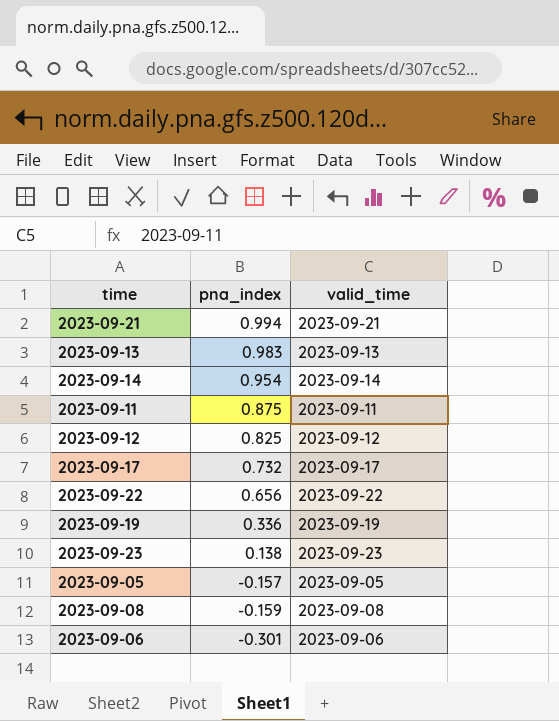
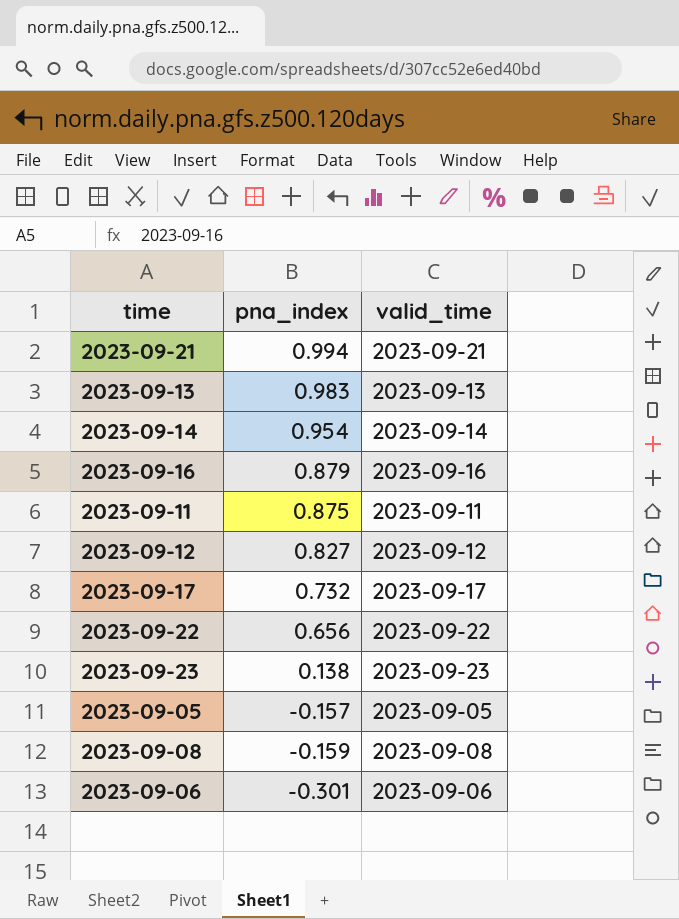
row 2023-09-19: 0.336 | 2023-09-19 -> none
row 2023-09-16: none -> 0.879 | 2023-09-16
2023-09-12 | pna_index: 0.825 -> 0.827

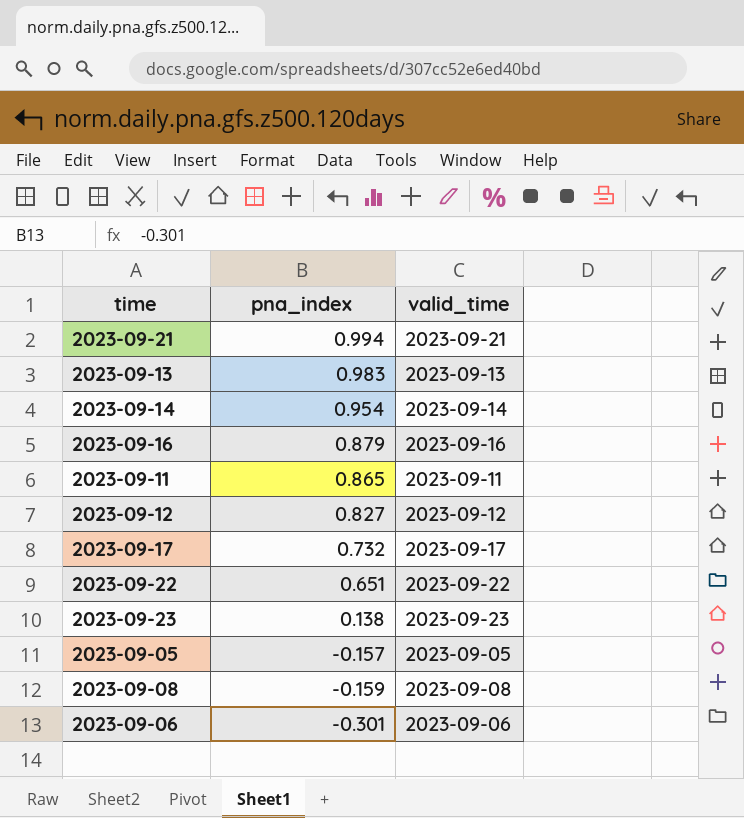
2023-09-11 | pna_index: 0.875 -> 0.865
2023-09-22 | pna_index: 0.656 -> 0.651

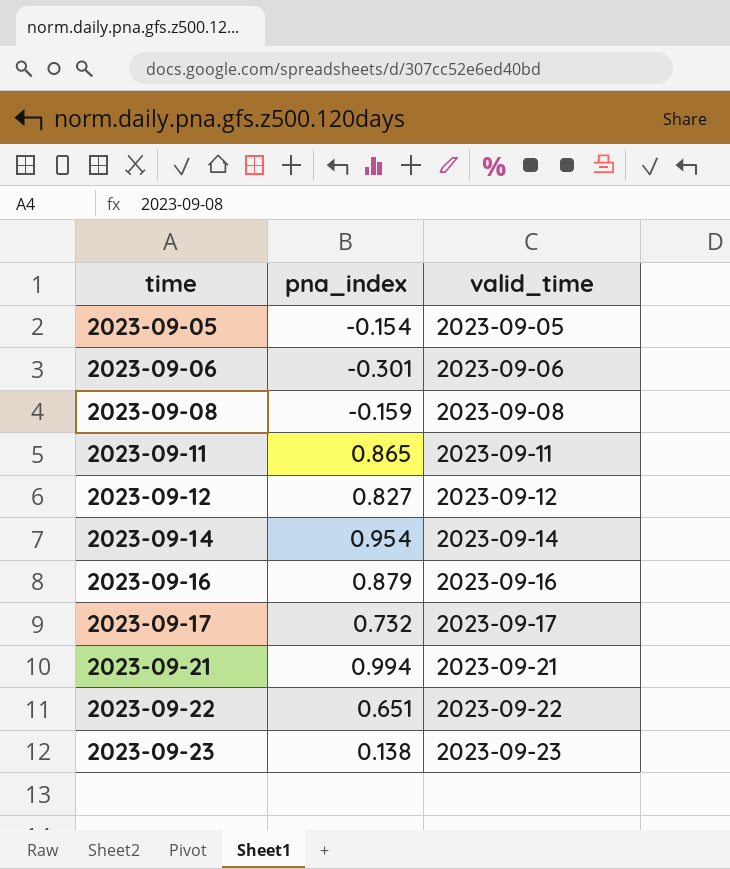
row order: pna_index descending -> time ascending
row 2023-09-13: 0.983 | 2023-09-13 -> none
2023-09-05 | pna_index: -0.157 -> -0.154

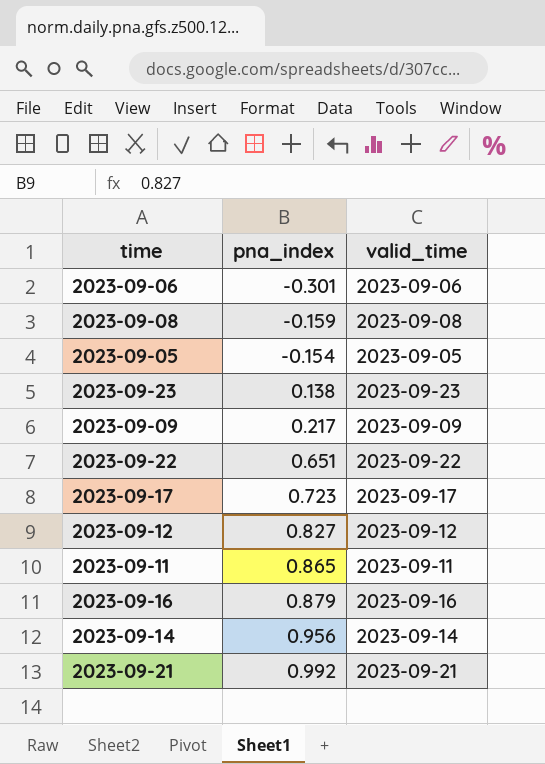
row order: time ascending -> pna_index ascending
row 2023-09-09: none -> 0.217 | 2023-09-09
2023-09-17 | pna_index: 0.732 -> 0.723
2023-09-14 | pna_index: 0.954 -> 0.956
2023-09-21 | pna_index: 0.994 -> 0.992

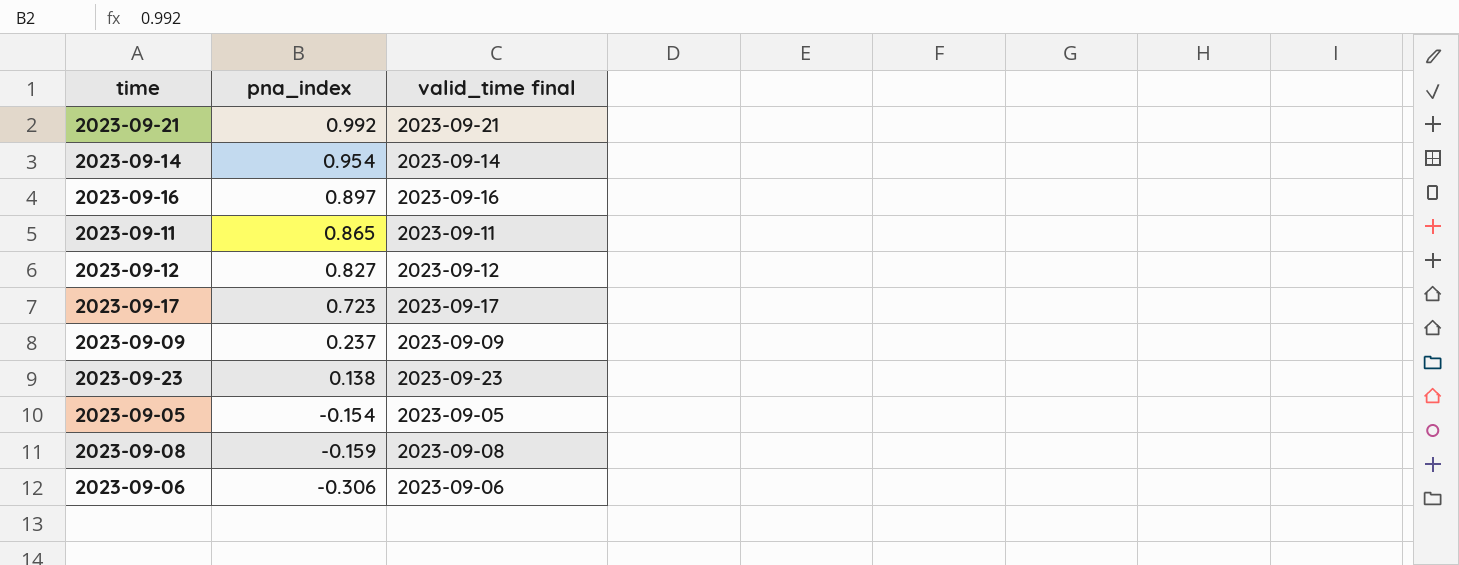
row order: pna_index ascending -> pna_index descending
column name: valid_time -> valid_time final
row 2023-09-22: 0.651 | 2023-09-22 -> none
2023-09-14 | pna_index: 0.956 -> 0.954
2023-09-16 | pna_index: 0.879 -> 0.897
2023-09-09 | pna_index: 0.217 -> 0.237
2023-09-06 | pna_index: -0.301 -> -0.306

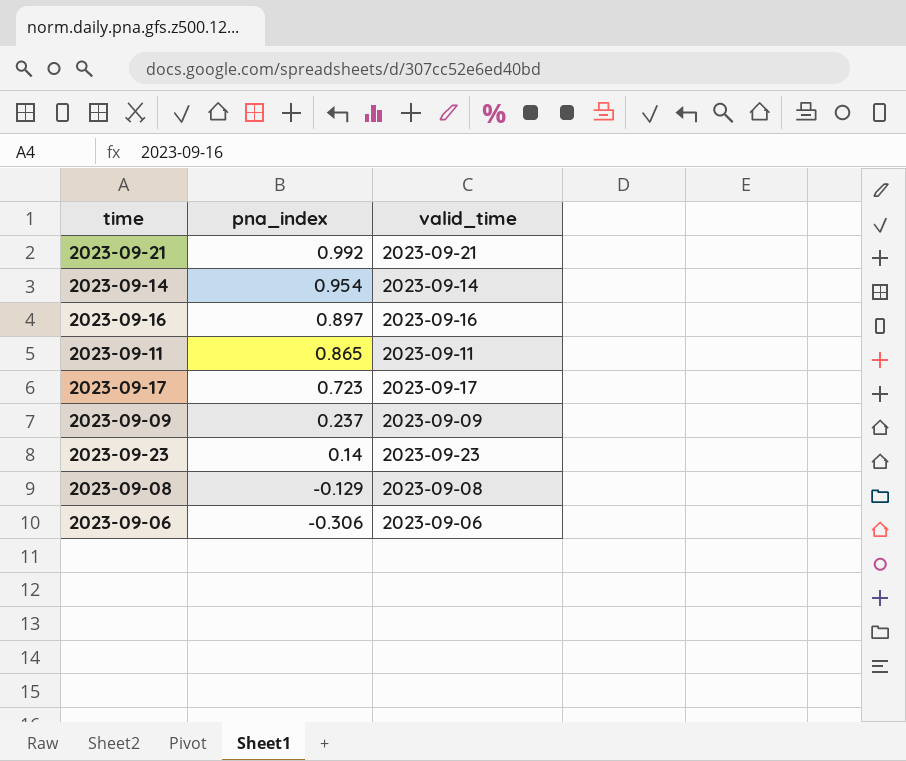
column name: valid_time final -> valid_time
row 2023-09-12: 0.827 | 2023-09-12 -> none
row 2023-09-05: -0.154 | 2023-09-05 -> none
2023-09-23 | pna_index: 0.138 -> 0.14
2023-09-08 | pna_index: -0.159 -> -0.129

